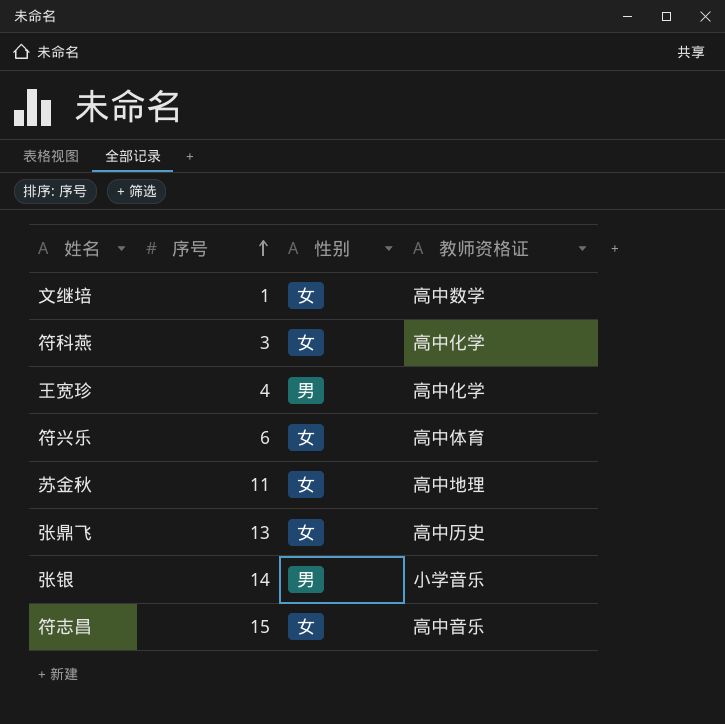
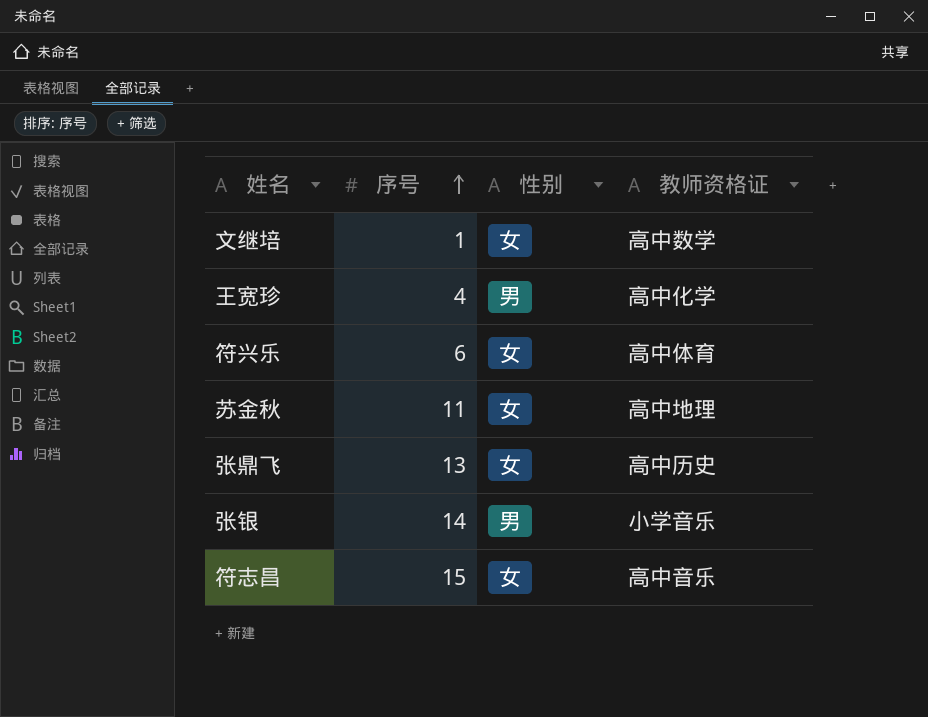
row 符科燕: 3 | 女 | 高中化学 -> none

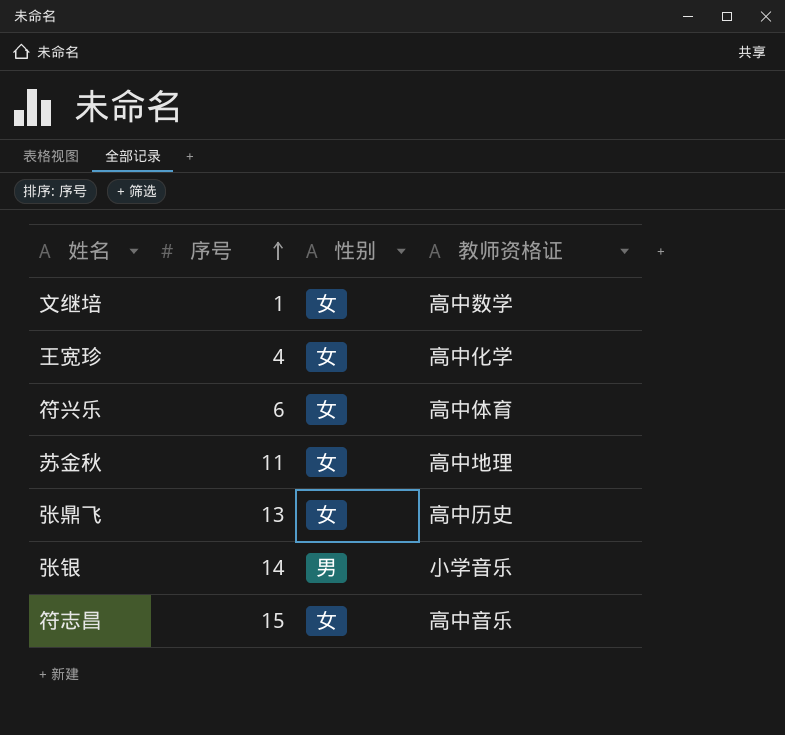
王宽珍 | 性别: 男 -> 女

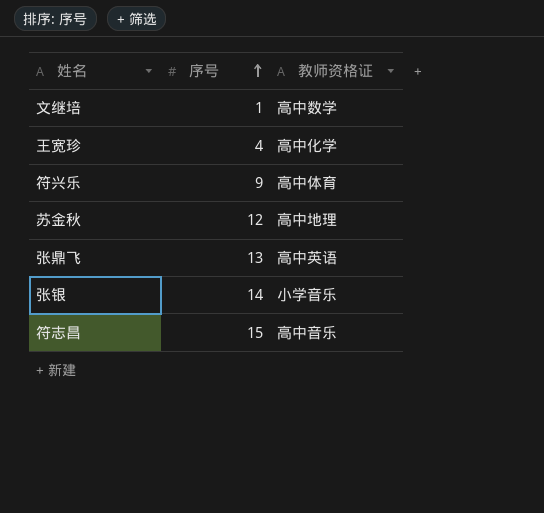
column 性别 | position: 3 -> none
符兴乐 | 序号: 6 -> 9
苏金秋 | 序号: 11 -> 12
张鼎飞 | 教师资格证: 高中历史 -> 高中英语

